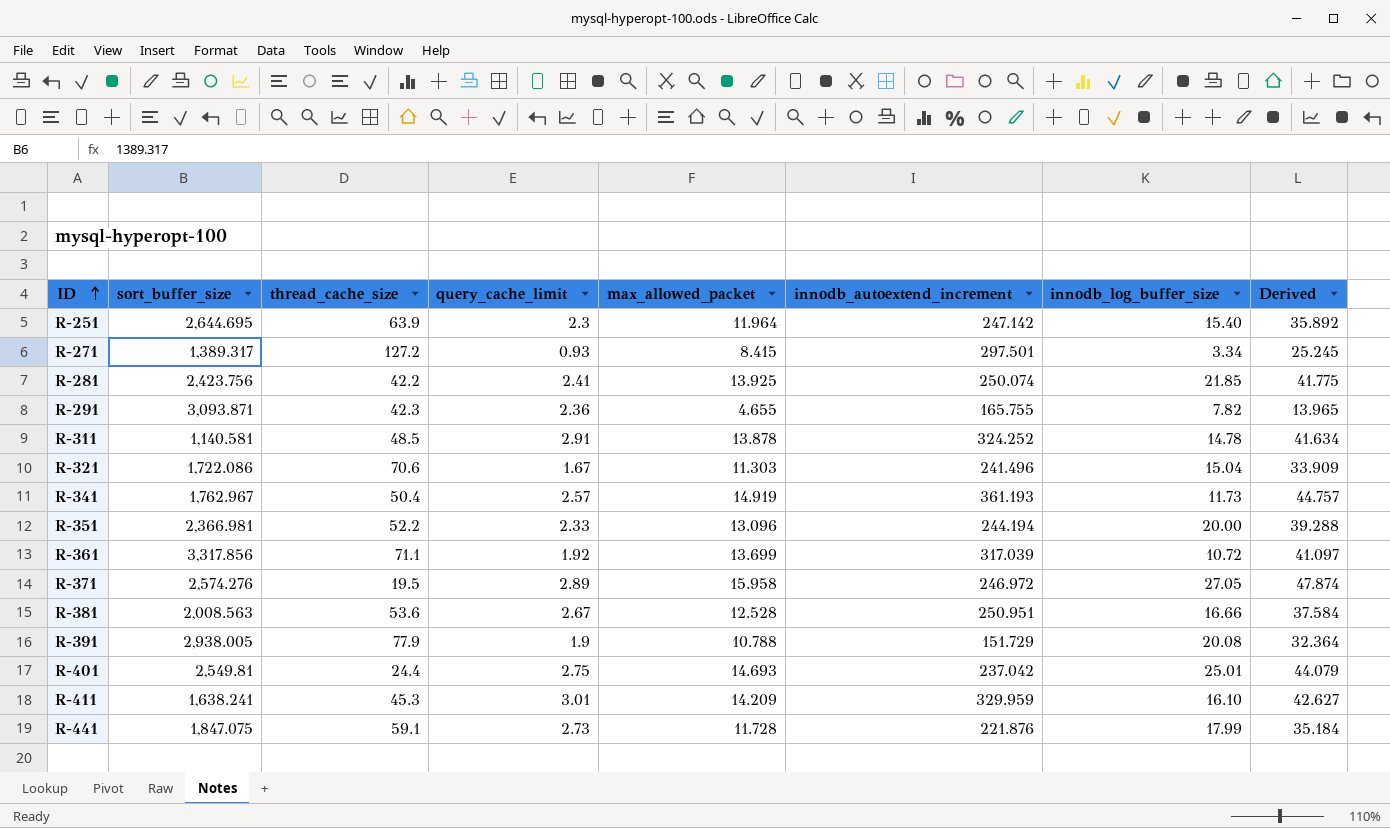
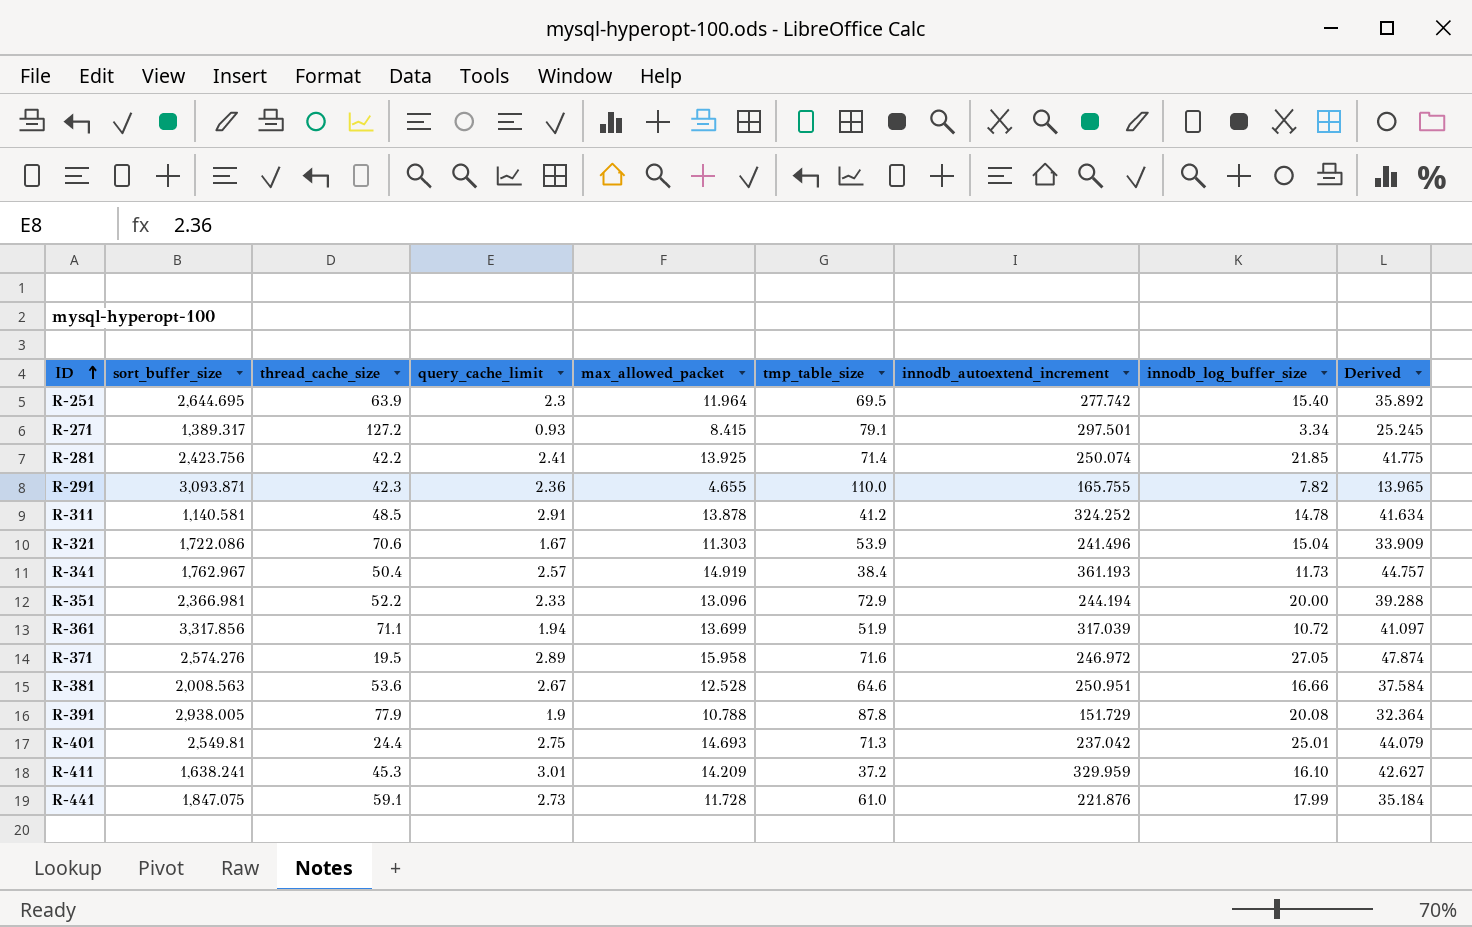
column tmp_table_size | position: none -> 6
R-251 | innodb_autoextend_increment: 247.142 -> 277.742
R-361 | query_cache_limit: 1.92 -> 1.94

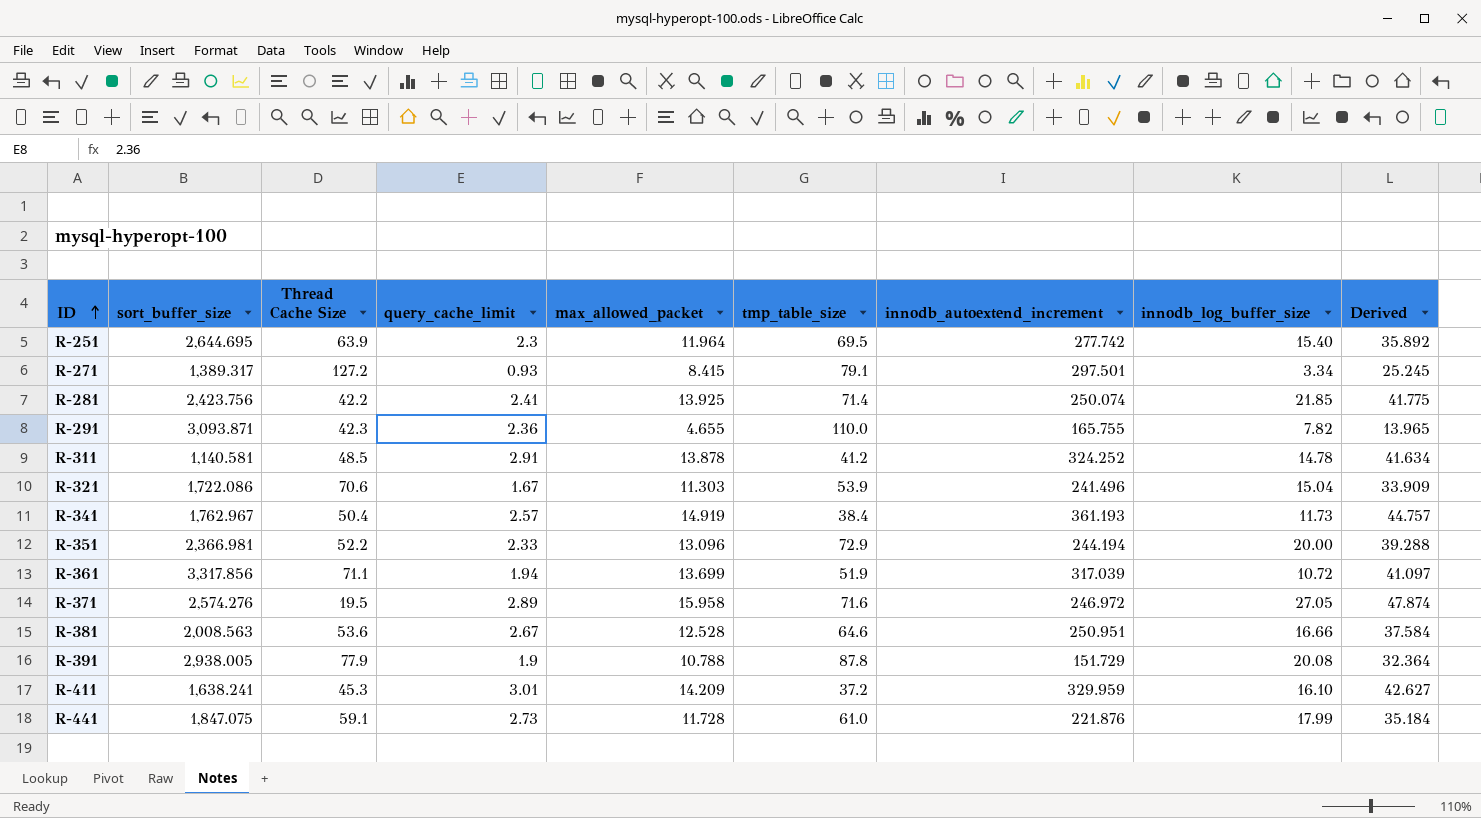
column name: thread_cache_size -> Thread Cache Size
row R-401: 2,549.81 | 24.4 | 2.75 | 14.693 | 71.3 | 237.042 | 25.01 | 44.079 -> none

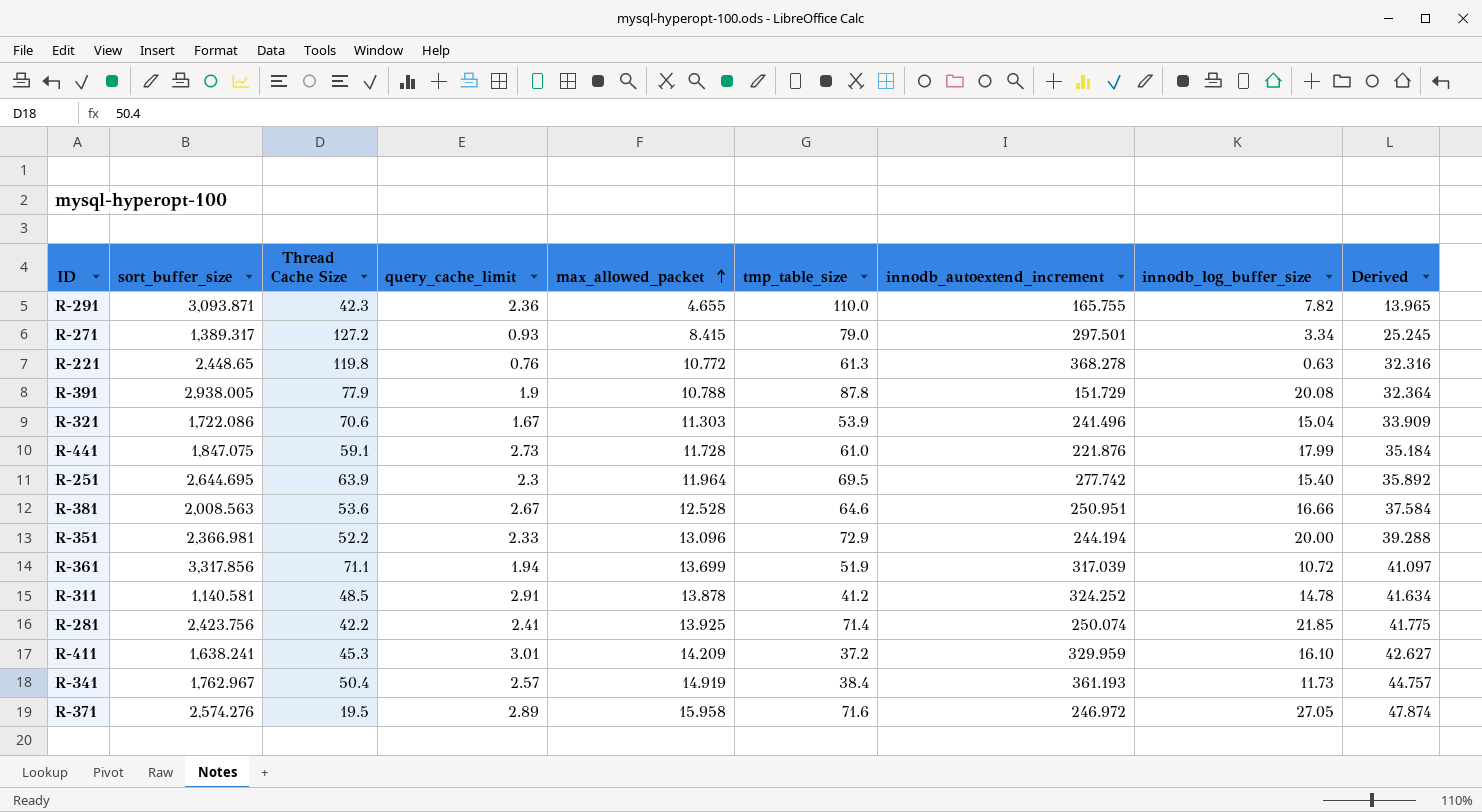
row order: ID ascending -> max_allowed_packet ascending
R-271 | tmp_table_size: 79.1 -> 79.0
row R-221: none -> 2,448.65 | 119.8 | 0.76 | 10.772 | 61.3 | 368.278 | 0.63 | 32.316

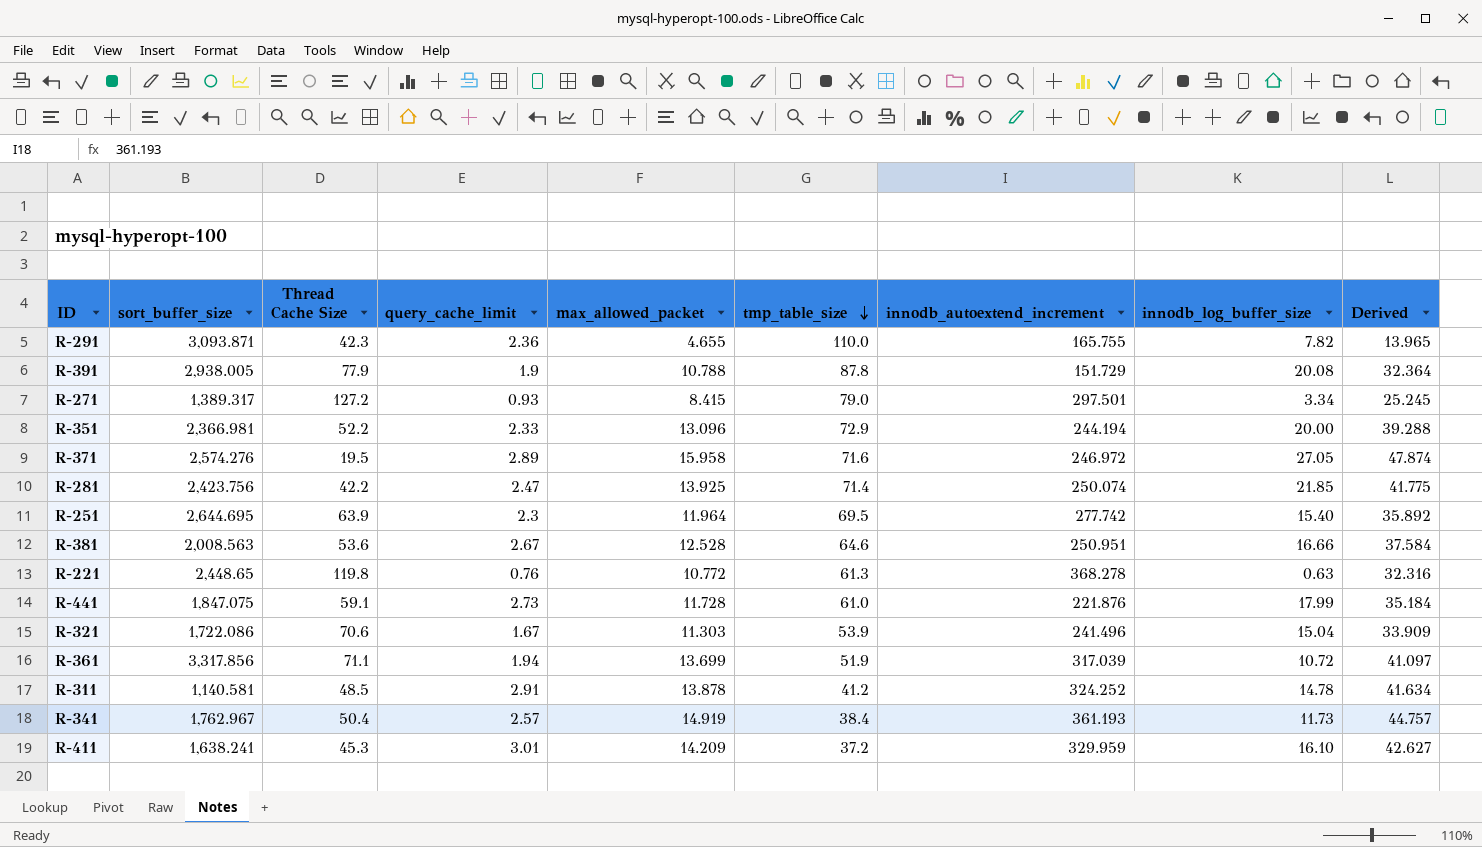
row order: max_allowed_packet ascending -> tmp_table_size descending
R-281 | query_cache_limit: 2.41 -> 2.47

